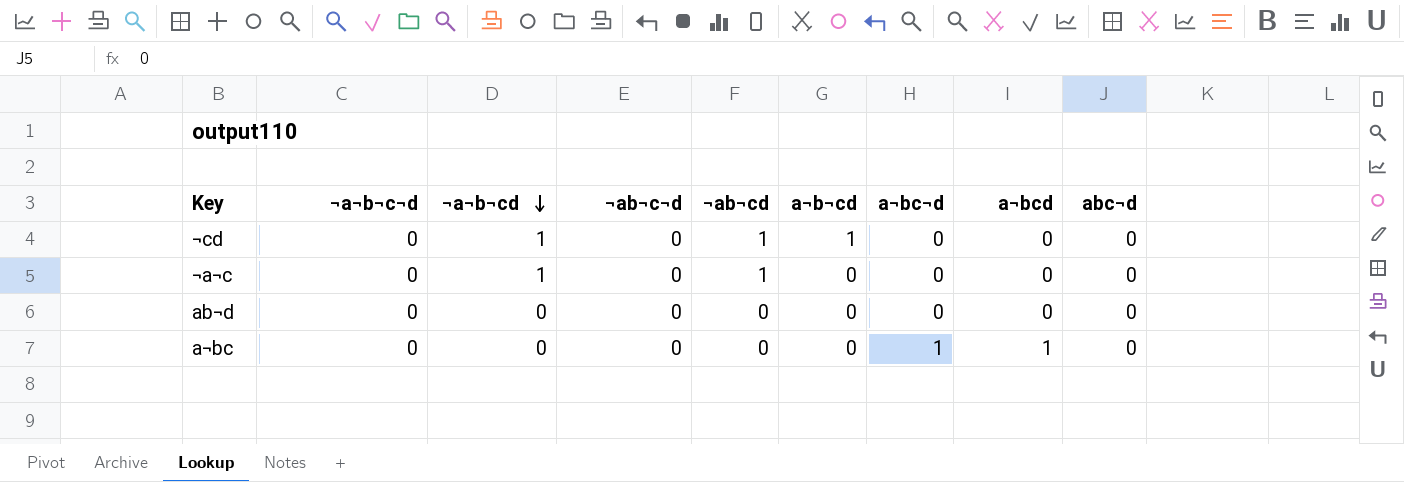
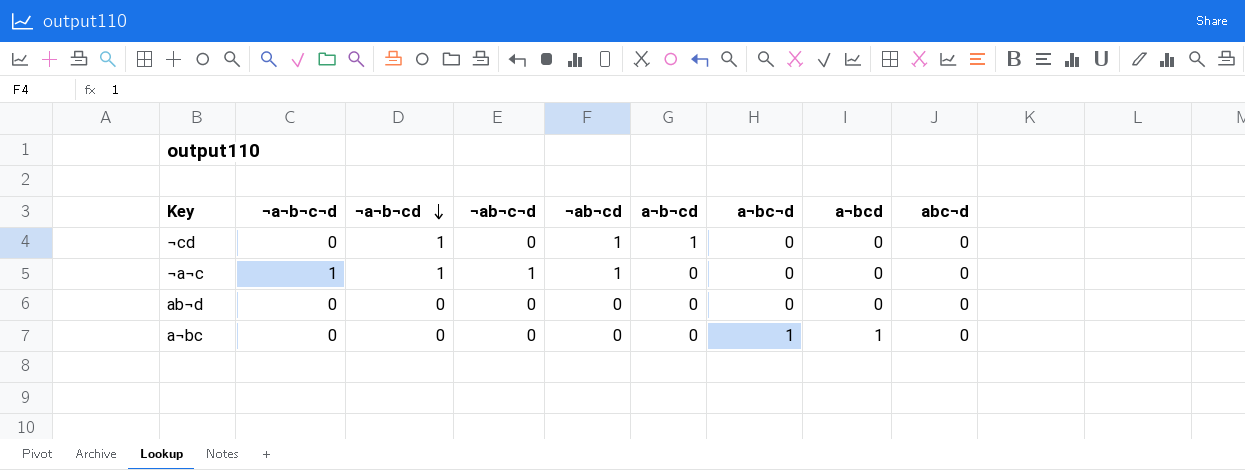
¬a¬c | ¬a¬b¬c¬d: 0 -> 1
¬a¬c | ¬ab¬c¬d: 0 -> 1

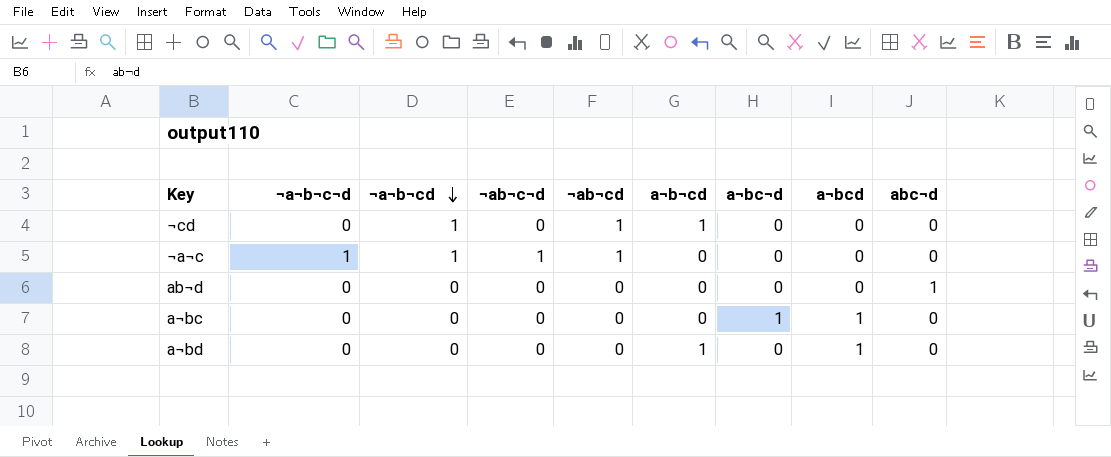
ab¬d | abc¬d: 0 -> 1
row a¬bd: none -> 0 | 0 | 0 | 0 | 1 | 0 | 1 | 0

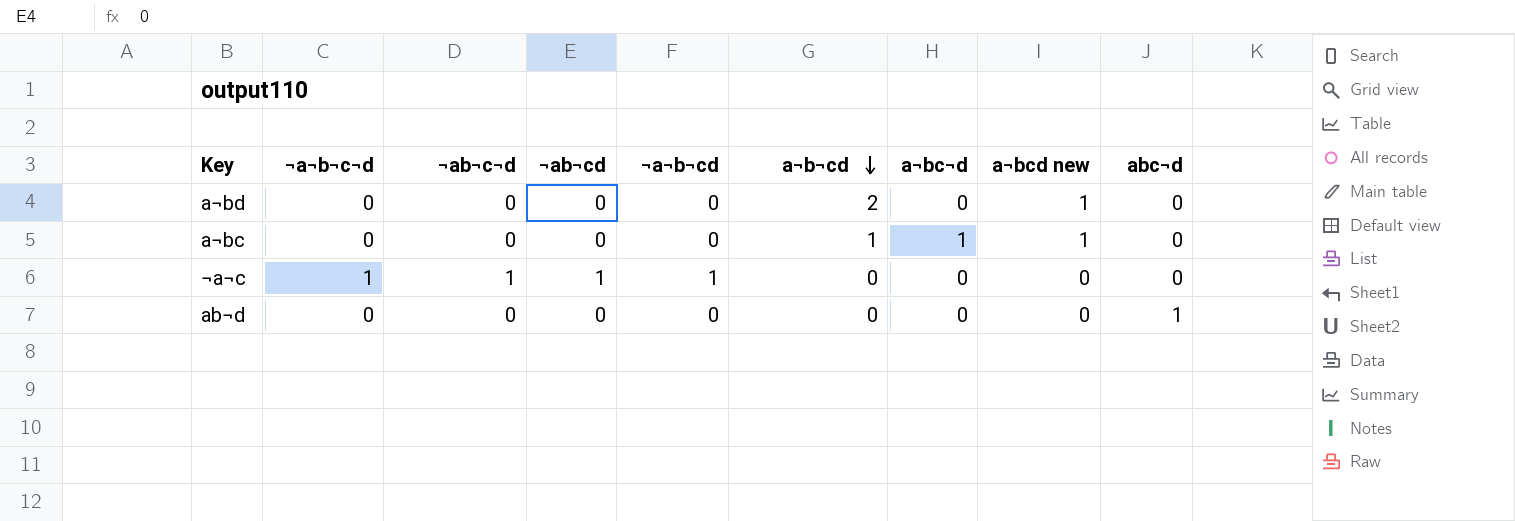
row order: ¬a¬b¬cd descending -> a¬b¬cd descending
column ¬a¬b¬cd | position: 3 -> 5
column name: a¬bcd -> a¬bcd new
row ¬cd: 0 | 1 | 0 | 1 | 1 | 0 | 0 | 0 -> none
a¬bd | a¬b¬cd: 1 -> 2
a¬bc | a¬b¬cd: 0 -> 1

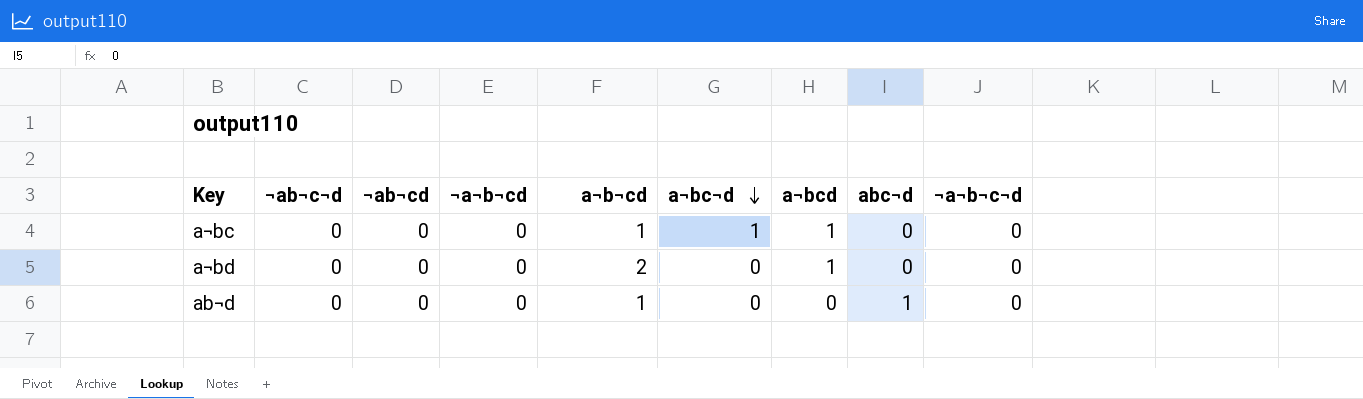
row order: a¬b¬cd descending -> a¬bc¬d descending
column name: a¬bcd new -> a¬bcd
column ¬a¬b¬c¬d | position: 2 -> 9
row ¬a¬c: 1 | 1 | 1 | 1 | 0 | 0 | 0 | 0 -> none
ab¬d | a¬b¬cd: 0 -> 1

